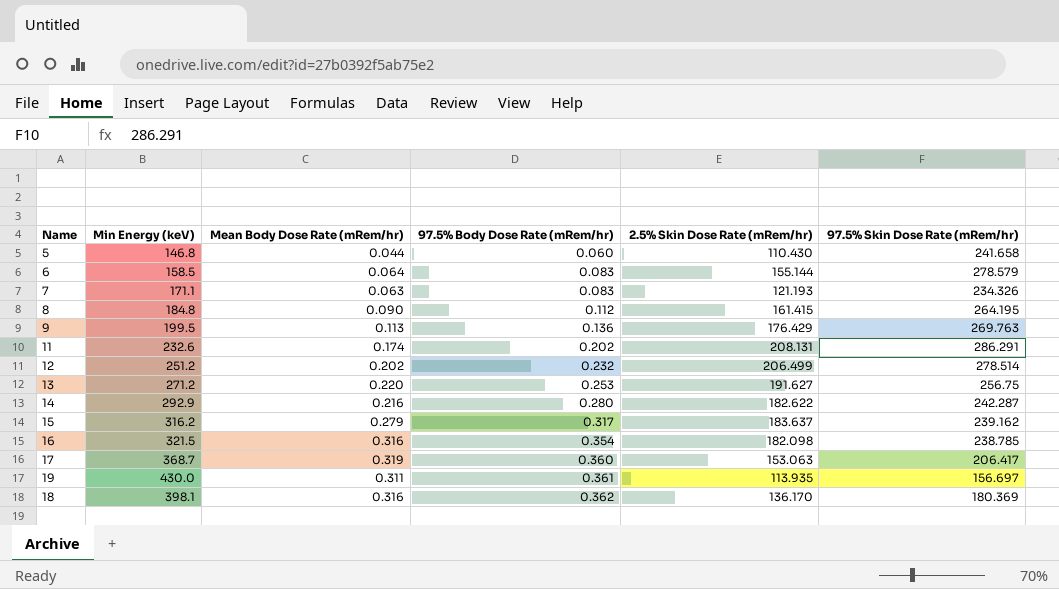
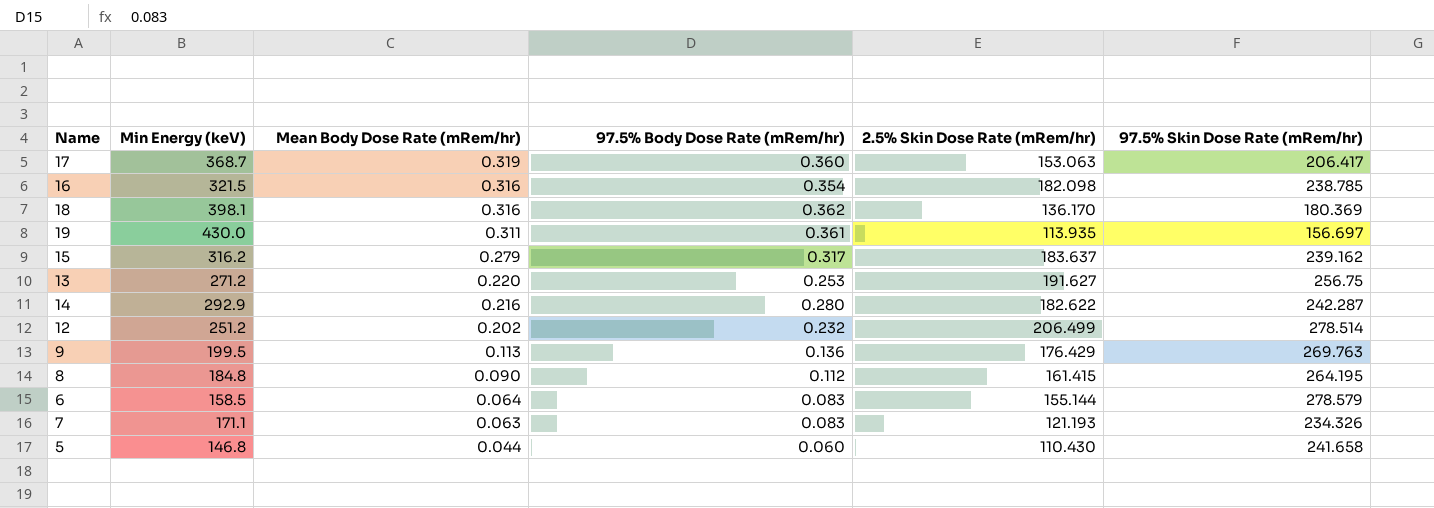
row order: 97.5% Body Dose Rate (mRem/hr) ascending -> Mean Body Dose Rate (mRem/hr) descending
row 11: 232.6 | 0.174 | 0.202 | 208.131 | 286.291 -> none

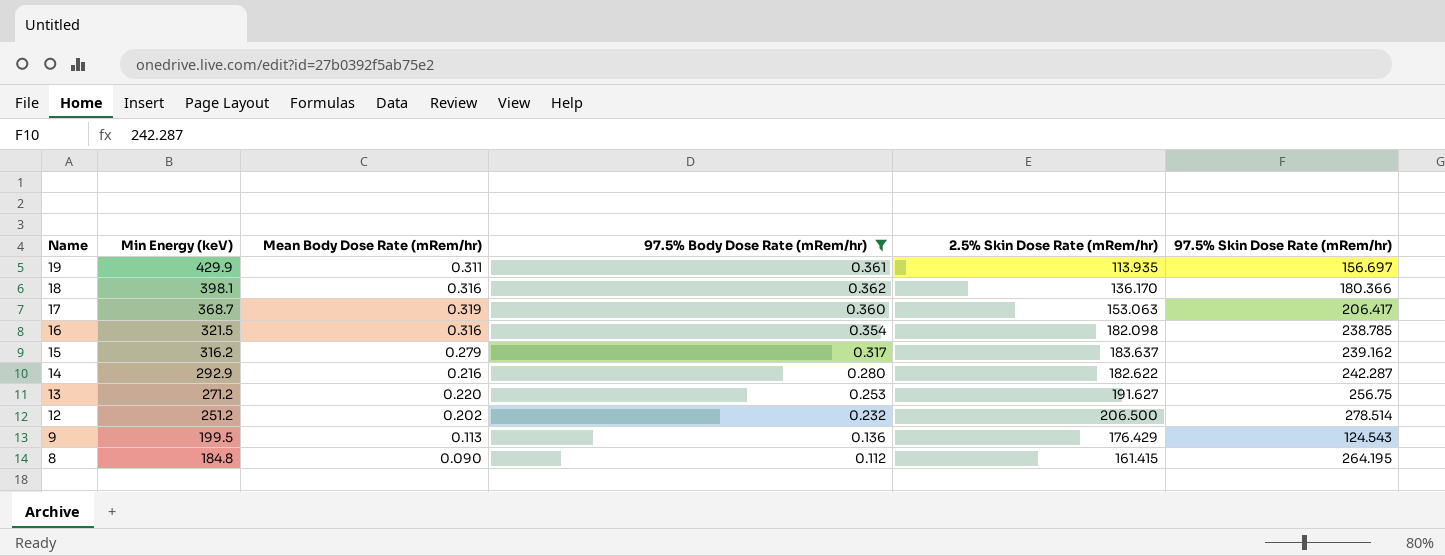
filter: none -> 97.5% Body Dose Rate (mRem/hr) >= 0.112
row order: Mean Body Dose Rate (mRem/hr) descending -> Name descending
19 | Min Energy (keV): 430.0 -> 429.9
18 | 97.5% Skin Dose Rate (mRem/hr): 180.369 -> 180.366
12 | 2.5% Skin Dose Rate (mRem/hr): 206.499 -> 206.500
9 | 97.5% Skin Dose Rate (mRem/hr): 269.763 -> 124.543

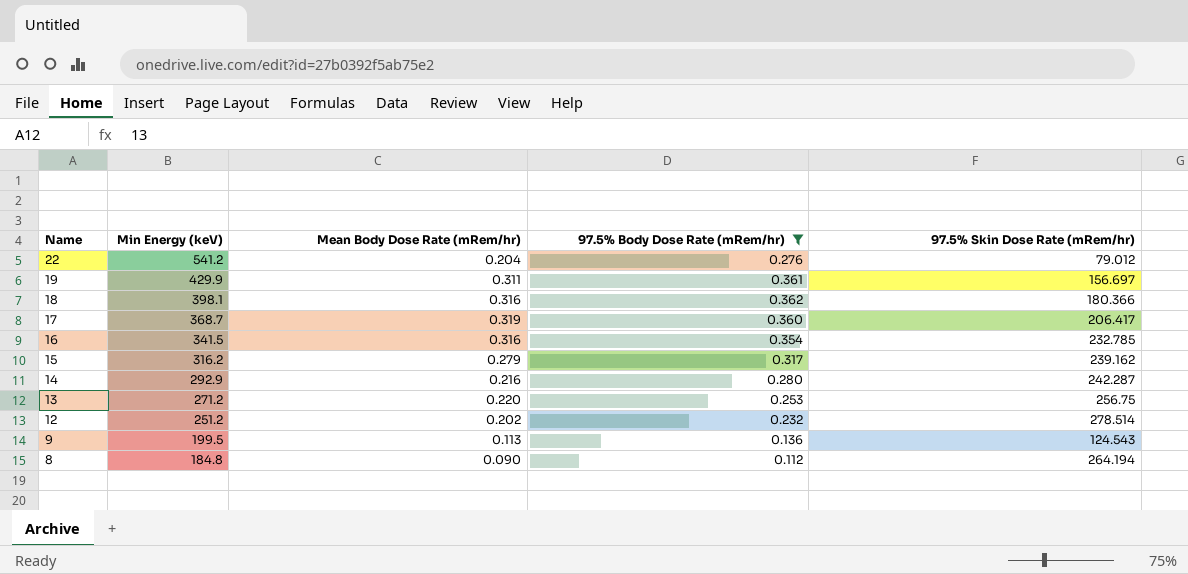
column 2.5% Skin Dose Rate (mRem/hr) | position: 5 -> none
row 22: none -> 541.2 | 0.204 | 0.276 | 79.012
16 | Min Energy (keV): 321.5 -> 341.5
16 | 97.5% Skin Dose Rate (mRem/hr): 238.785 -> 232.785
8 | 97.5% Skin Dose Rate (mRem/hr): 264.195 -> 264.194

